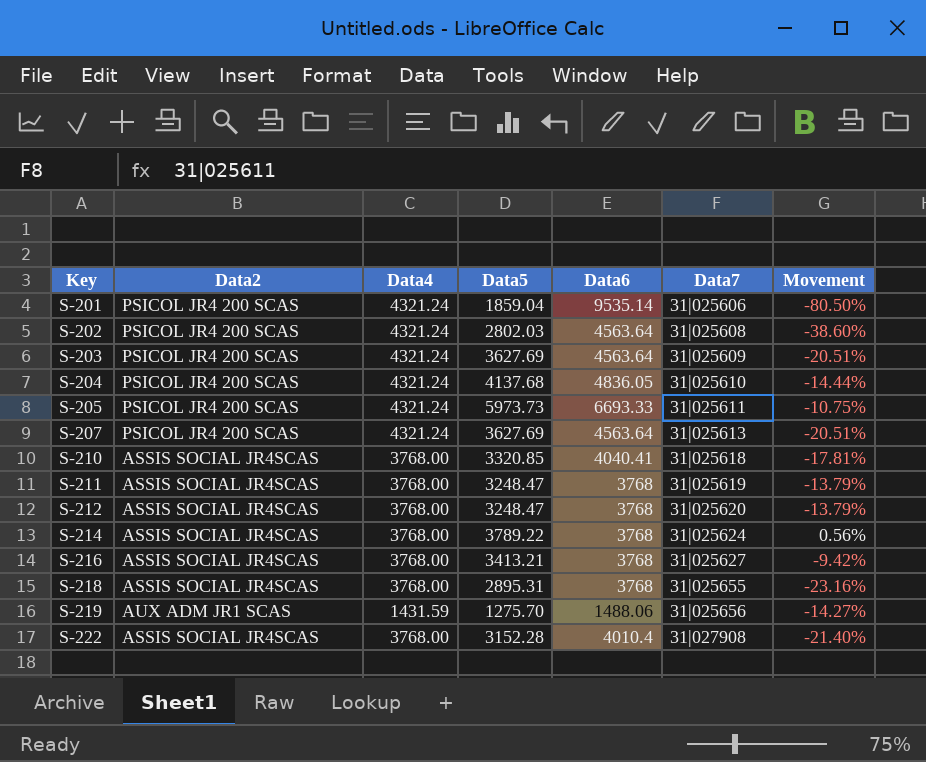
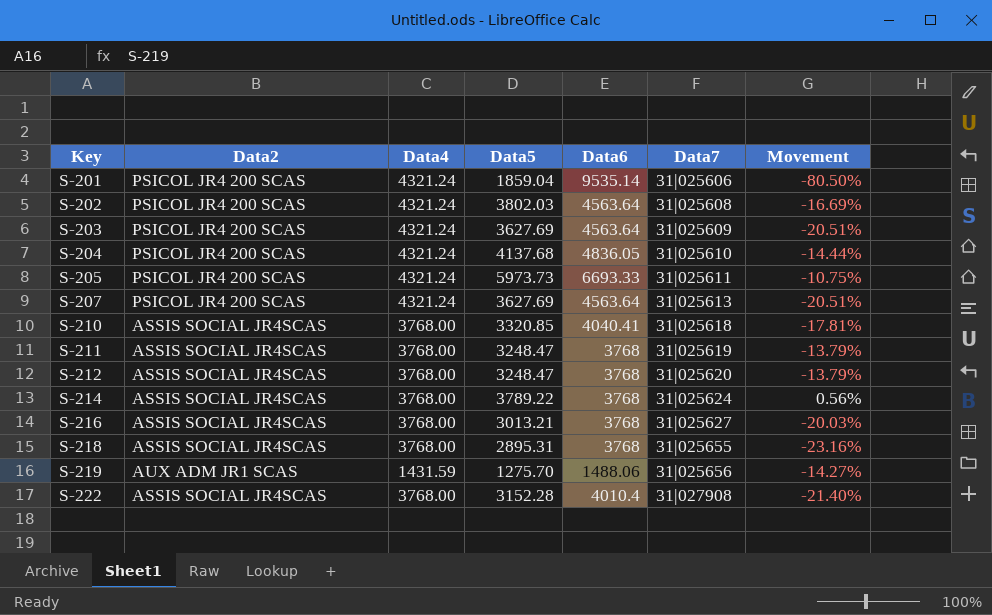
S-202 | Data5: 2802.03 -> 3802.03
S-202 | Movement: -38.60% -> -16.69%
S-216 | Data5: 3413.21 -> 3013.21
S-216 | Movement: -9.42% -> -20.03%

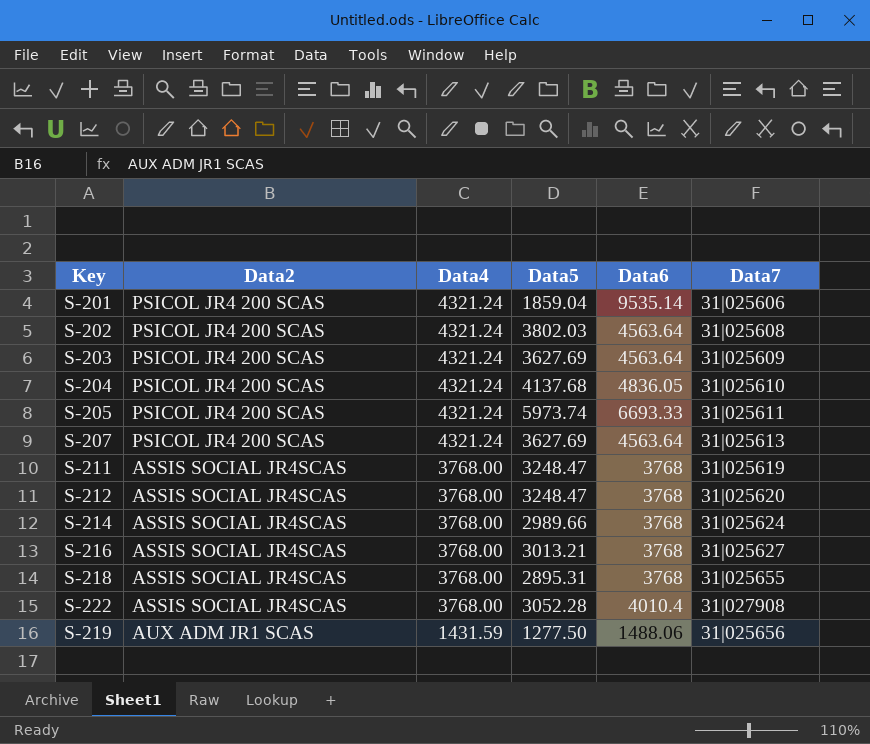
row order: Key ascending -> Data4 descending
column Movement | formula: ([Data5] - [Data6]) / [Data6] -> none
row S-210: ASSIS SOCIAL JR4SCAS | 3768.00 | 3320.85 | 4040.41 | 31|025618 | -17.81% -> none
S-205 | Data5: 5973.73 -> 5973.74
S-214 | Data5: 3789.22 -> 2989.66
S-222 | Data5: 3152.28 -> 3052.28
S-219 | Data5: 1275.70 -> 1277.50

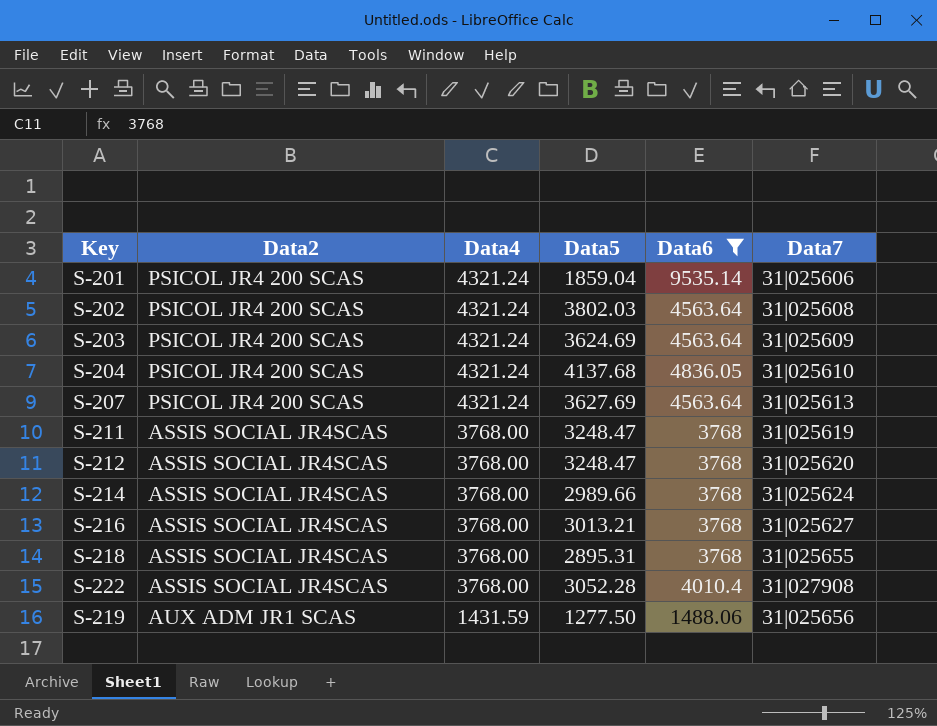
filter: none -> Data6 != 6693.33
S-203 | Data5: 3627.69 -> 3624.69

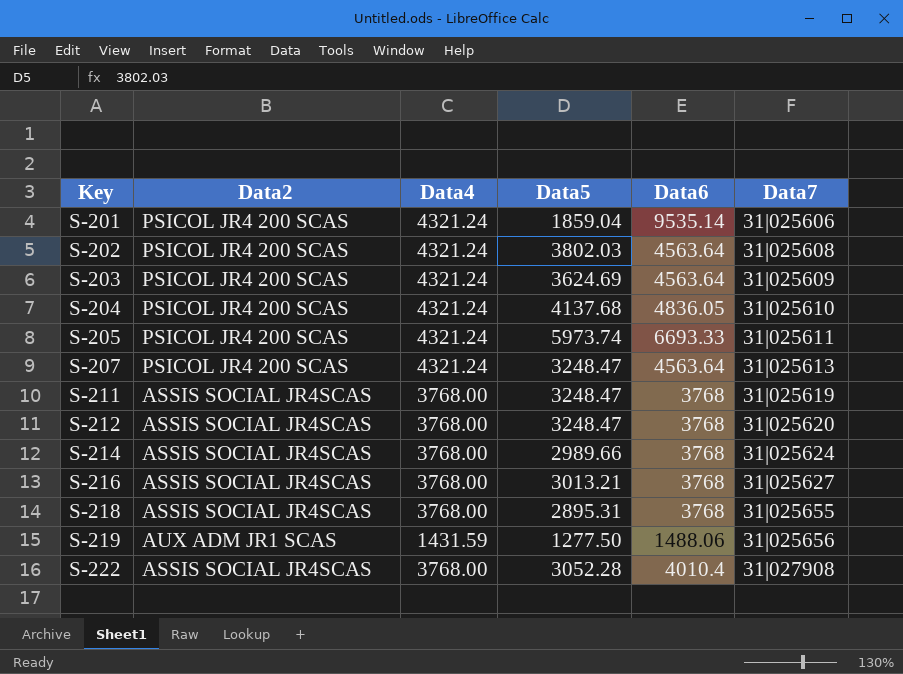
filter: Data6 != 6693.33 -> none
row order: Data4 descending -> Key ascending
S-207 | Data5: 3627.69 -> 3248.47

